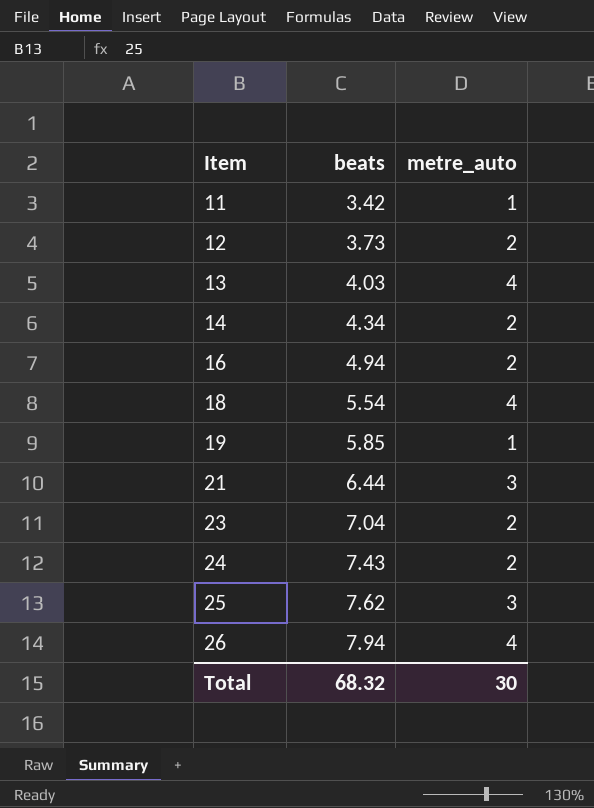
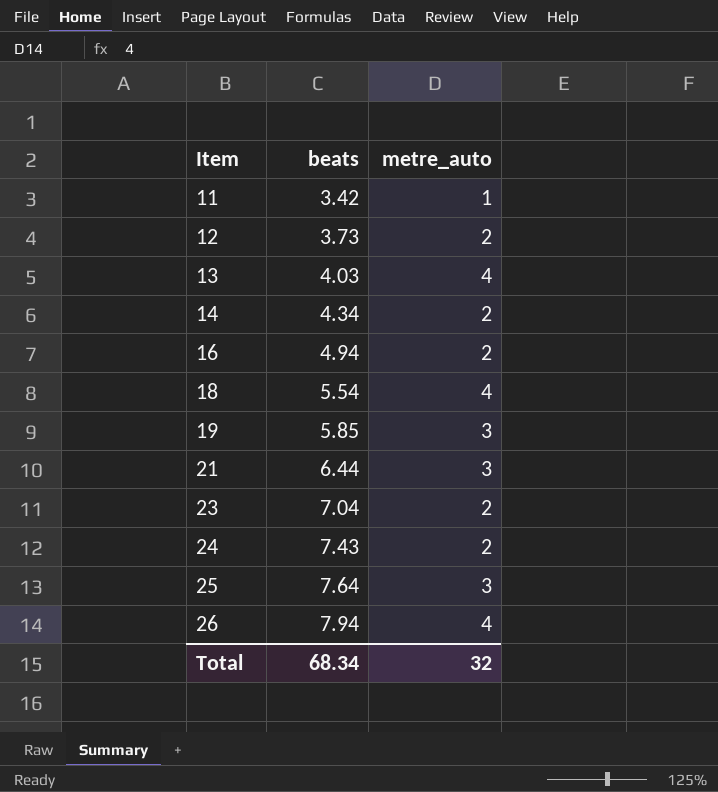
19 | metre_auto: 1 -> 3
25 | beats: 7.62 -> 7.64
Total | beats: 68.32 -> 68.34
Total | metre_auto: 30 -> 32

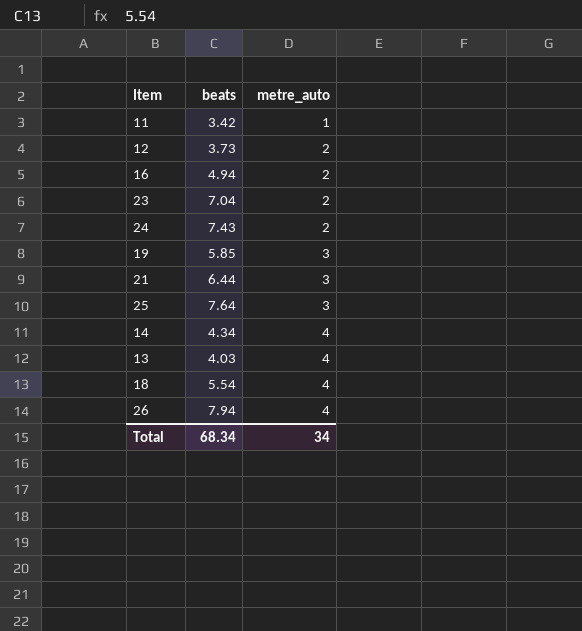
row order: Item ascending -> metre_auto ascending
14 | metre_auto: 2 -> 4
Total | metre_auto: 32 -> 34

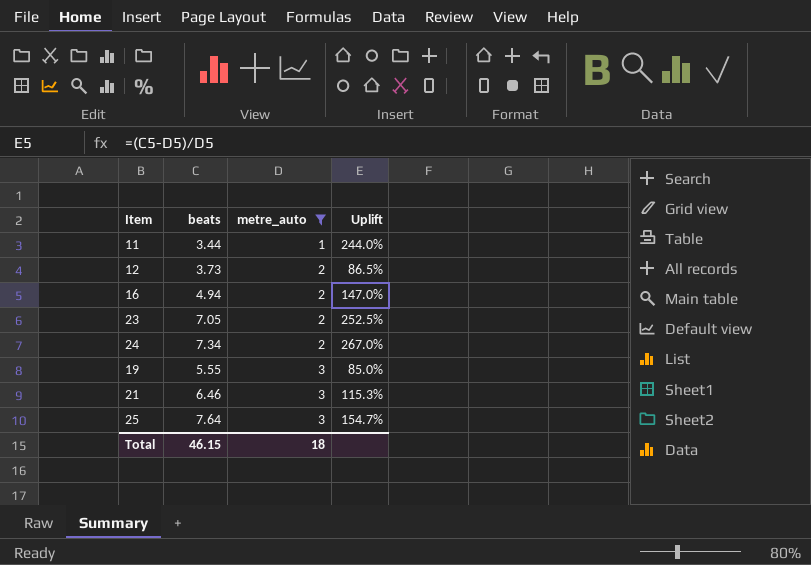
filter: none -> metre_auto != 4
column Uplift | formula: none -> ([beats] - [metre_auto]) / [metre_auto]
11 | beats: 3.42 -> 3.44
23 | beats: 7.04 -> 7.05
24 | beats: 7.43 -> 7.34
19 | beats: 5.85 -> 5.55
21 | beats: 6.44 -> 6.46
Total | beats: 68.34 -> 46.15
Total | metre_auto: 34 -> 18

